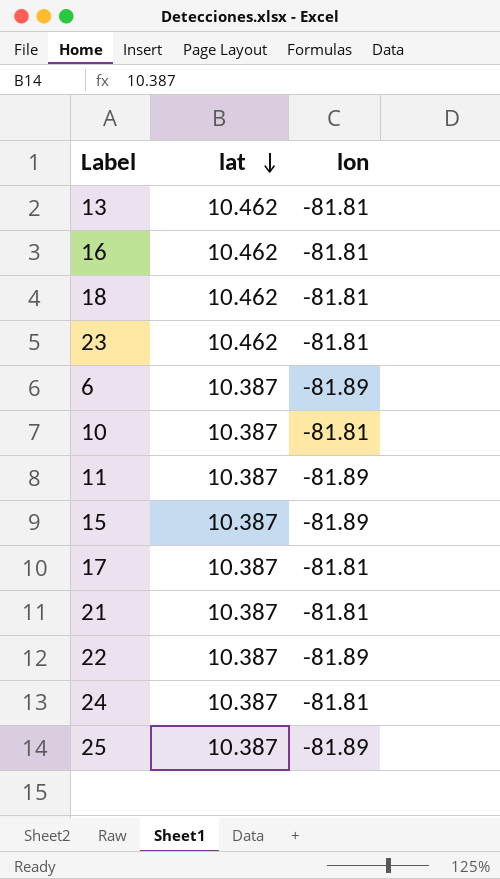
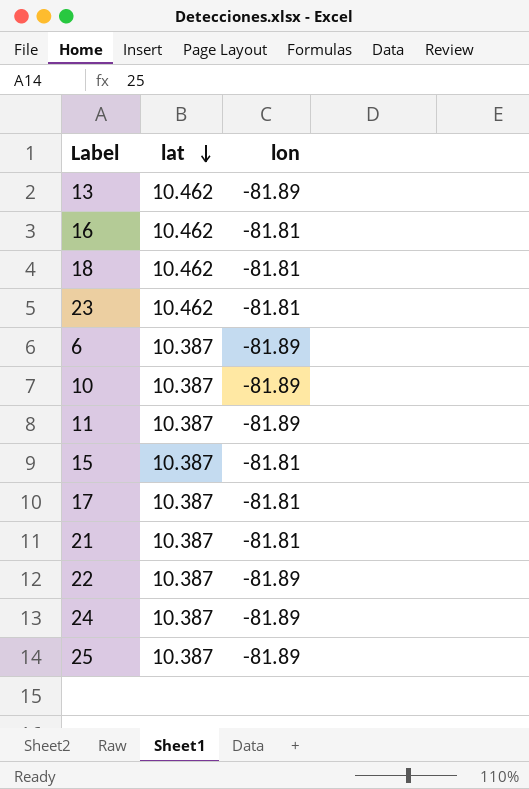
13 | lon: -81.81 -> -81.89
10 | lon: -81.81 -> -81.89
15 | lon: -81.89 -> -81.81
24 | lon: -81.81 -> -81.89

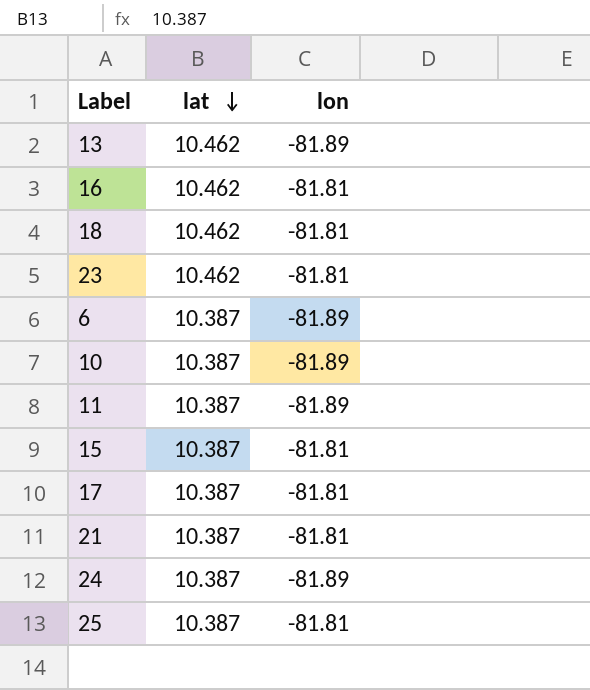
row 22: 10.387 | -81.89 -> none
25 | lon: -81.89 -> -81.81

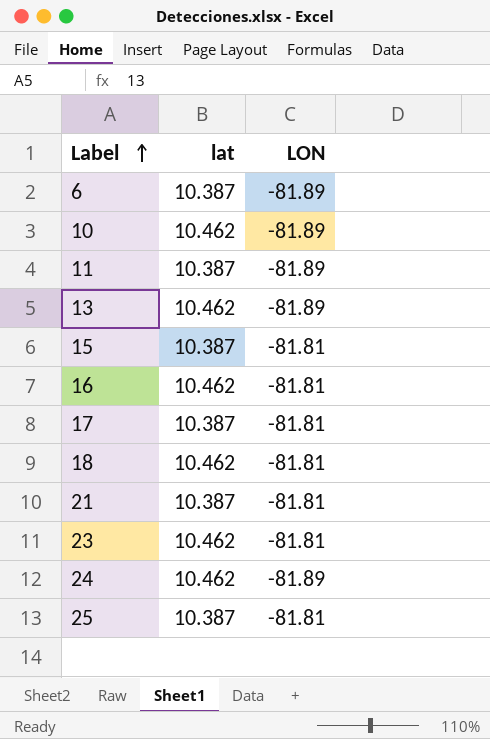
row order: lat descending -> Label ascending
column name: lon -> LON
10 | lat: 10.387 -> 10.462
24 | lat: 10.387 -> 10.462

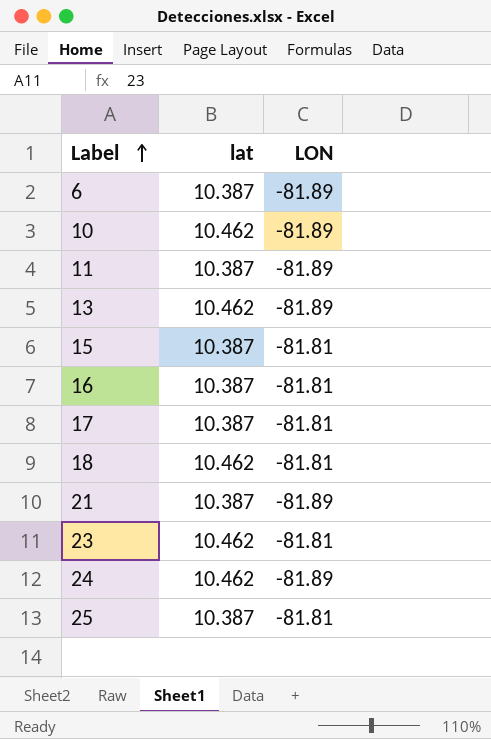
16 | lat: 10.462 -> 10.387
21 | LON: -81.81 -> -81.89

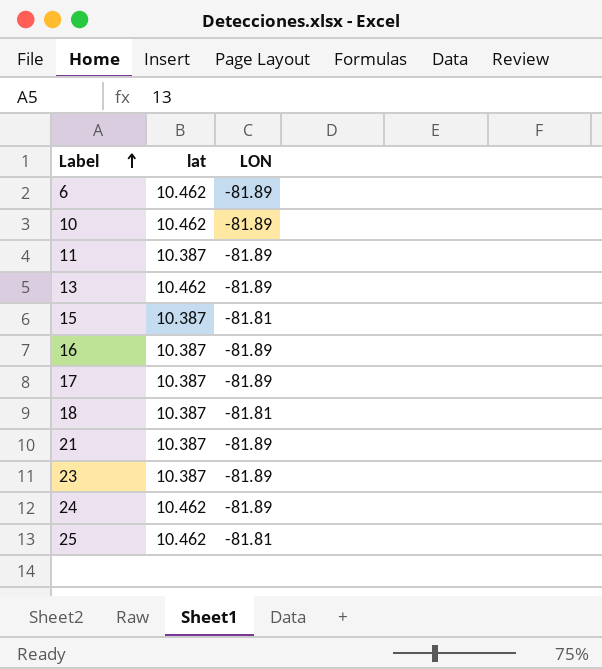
6 | lat: 10.387 -> 10.462
16 | LON: -81.81 -> -81.89
17 | LON: -81.81 -> -81.89
18 | lat: 10.462 -> 10.387
23 | lat: 10.462 -> 10.387
23 | LON: -81.81 -> -81.89
25 | lat: 10.387 -> 10.462

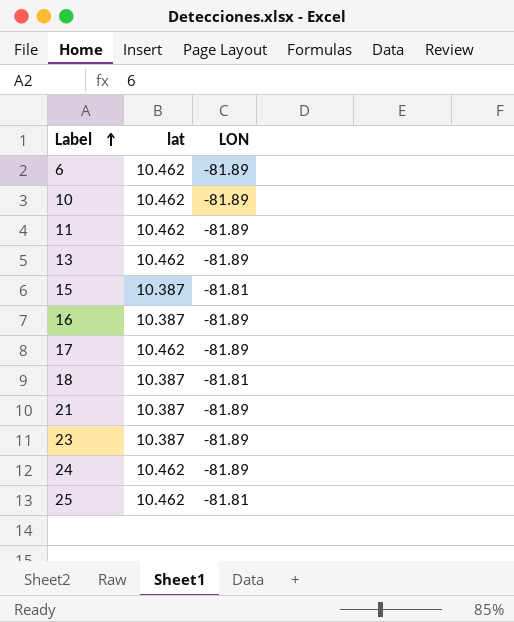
11 | lat: 10.387 -> 10.462
17 | lat: 10.387 -> 10.462

